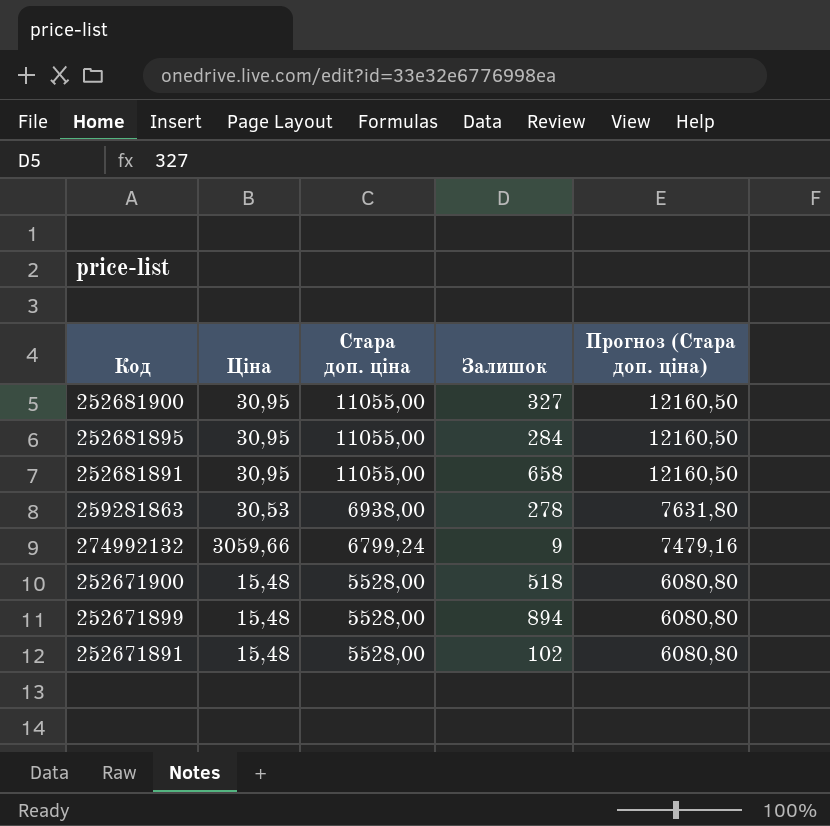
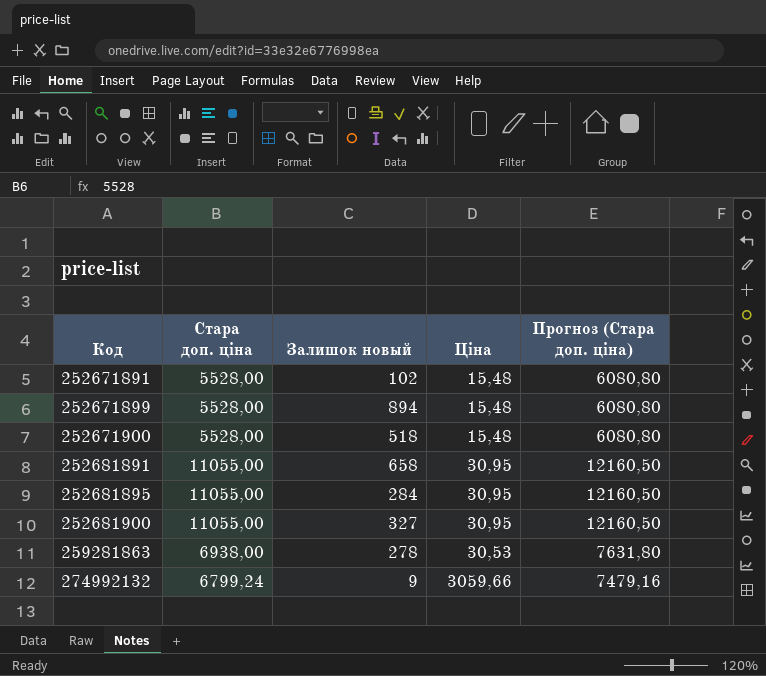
row order: Стара доп. ціна descending -> Код ascending
column name: Залишок -> Залишок новый
column Ціна | position: 2 -> 4

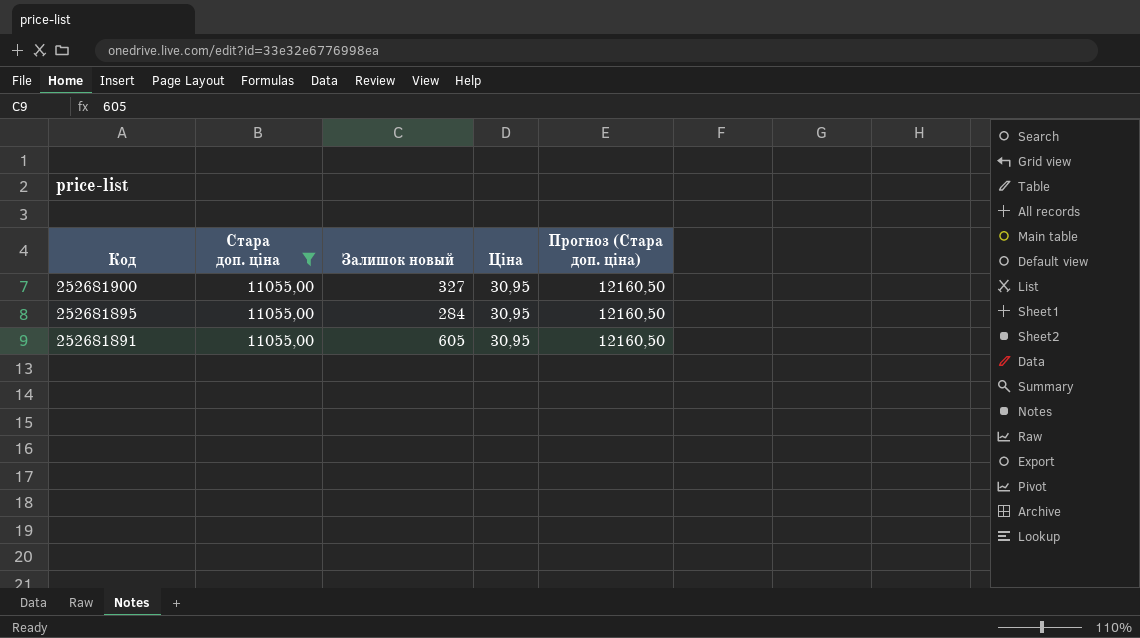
filter: none -> Стара доп. ціна = 11055,00
row order: Код ascending -> Код descending
252681891 | Залишок новый: 658 -> 605

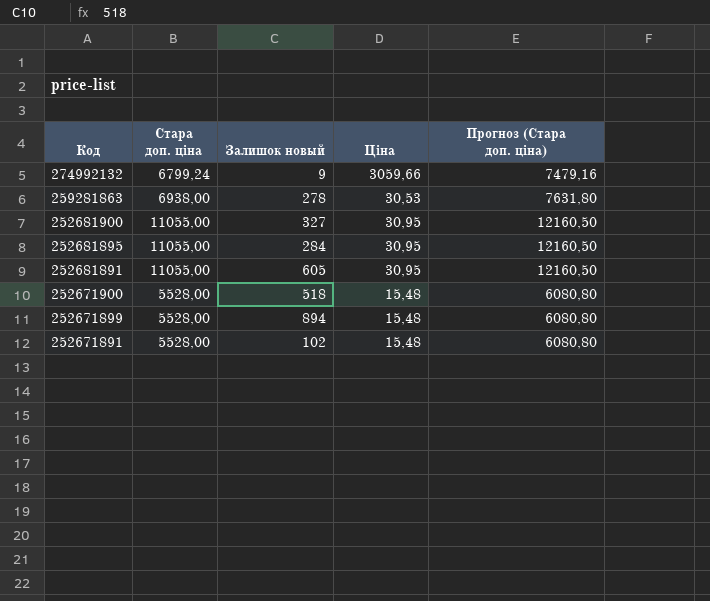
filter: Стара доп. ціна = 11055,00 -> none

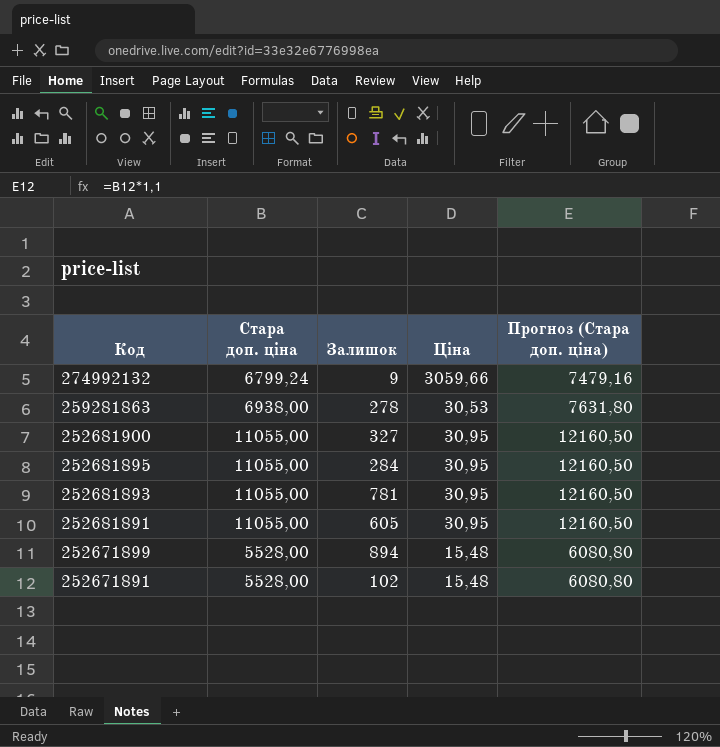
column name: Залишок новый -> Залишок
row 252671900: 5528,00 | 518 | 15,48 | 6080,80 -> none
row 252681893: none -> 11055,00 | 781 | 30,95 | 12160,50

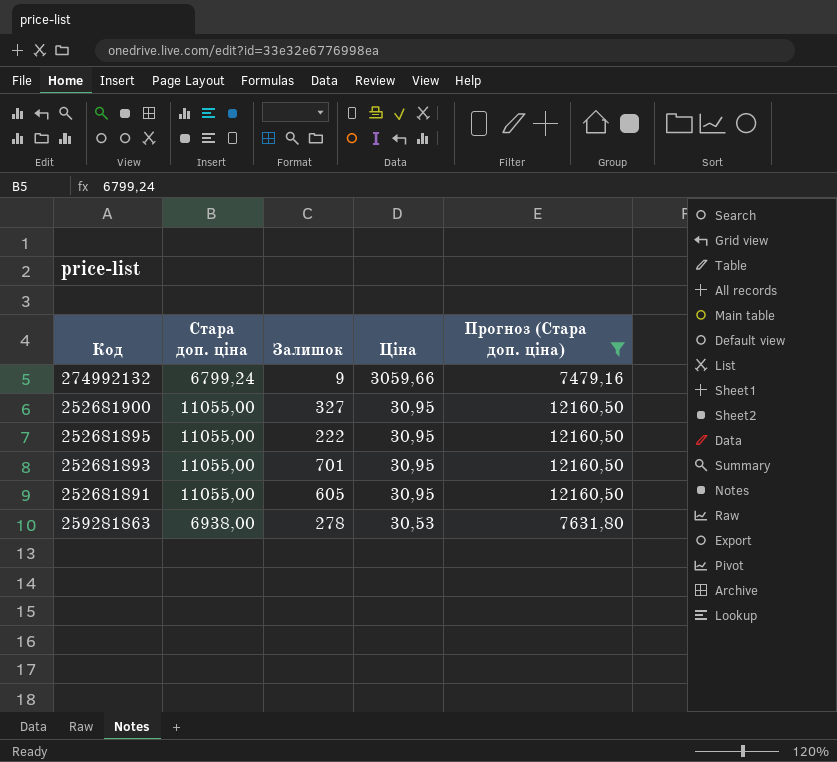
filter: none -> Прогноз (Стара доп. ціна) != 6080,80
row order: Код descending -> Ціна descending
252681895 | Залишок: 284 -> 222
252681893 | Залишок: 781 -> 701

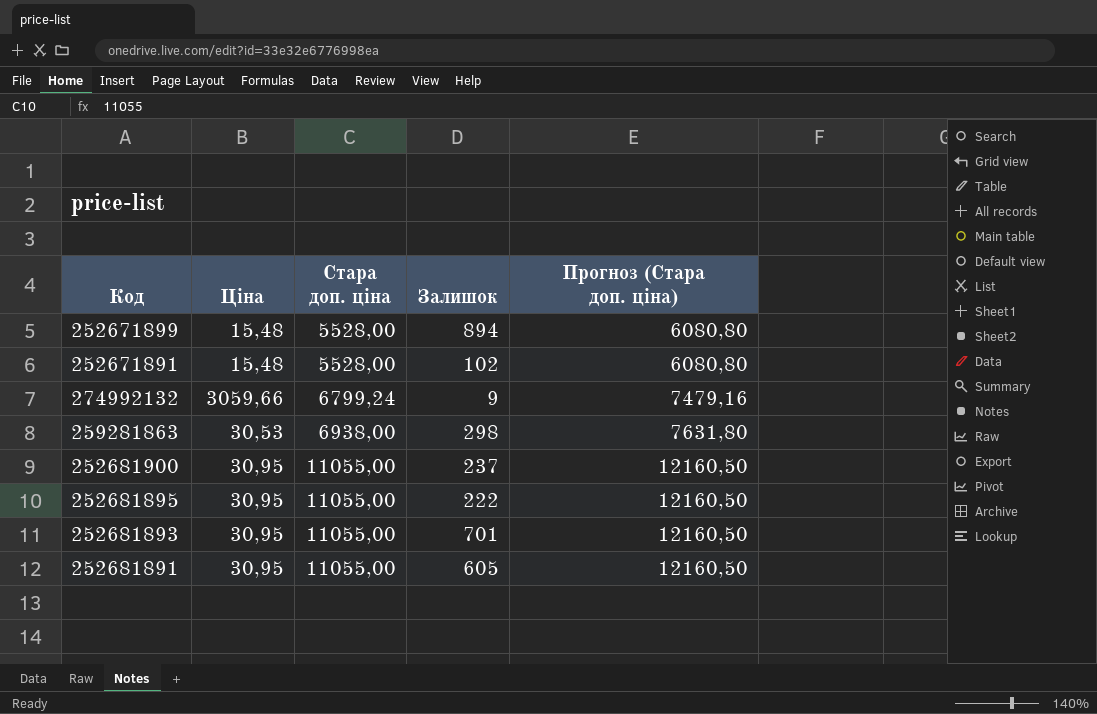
filter: Прогноз (Стара доп. ціна) != 6080,80 -> none
row order: Ціна descending -> Стара доп. ціна ascending
column Ціна | position: 4 -> 2
259281863 | Залишок: 278 -> 298
252681900 | Залишок: 327 -> 237

